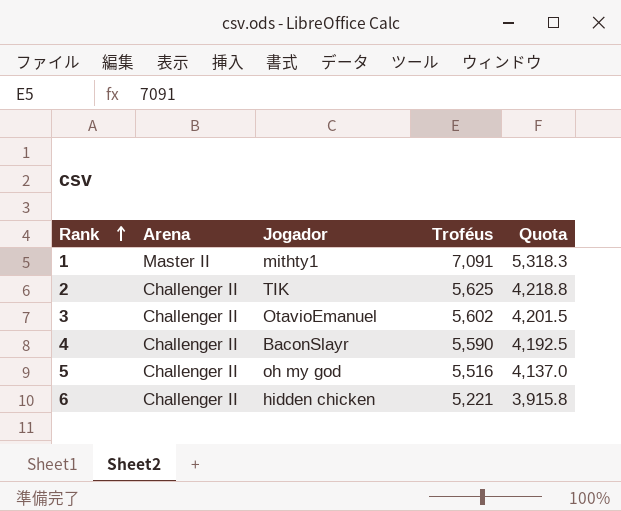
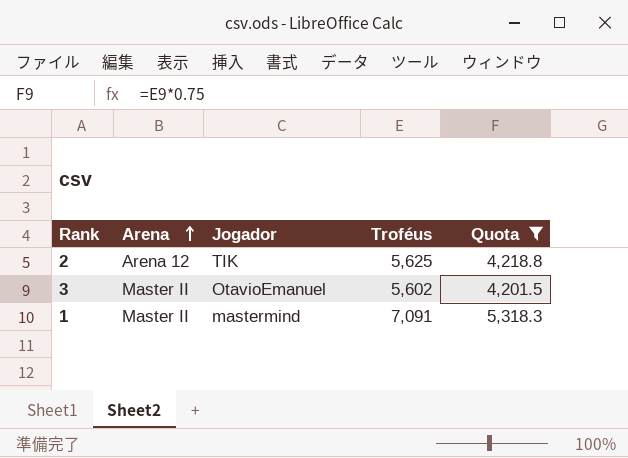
filter: none -> Quota >= 4,201.5
row order: Rank ascending -> Arena ascending
2 | Arena: Challenger II -> Arena 12
3 | Arena: Challenger II -> Master II
1 | Jogador: mithty1 -> mastermind

